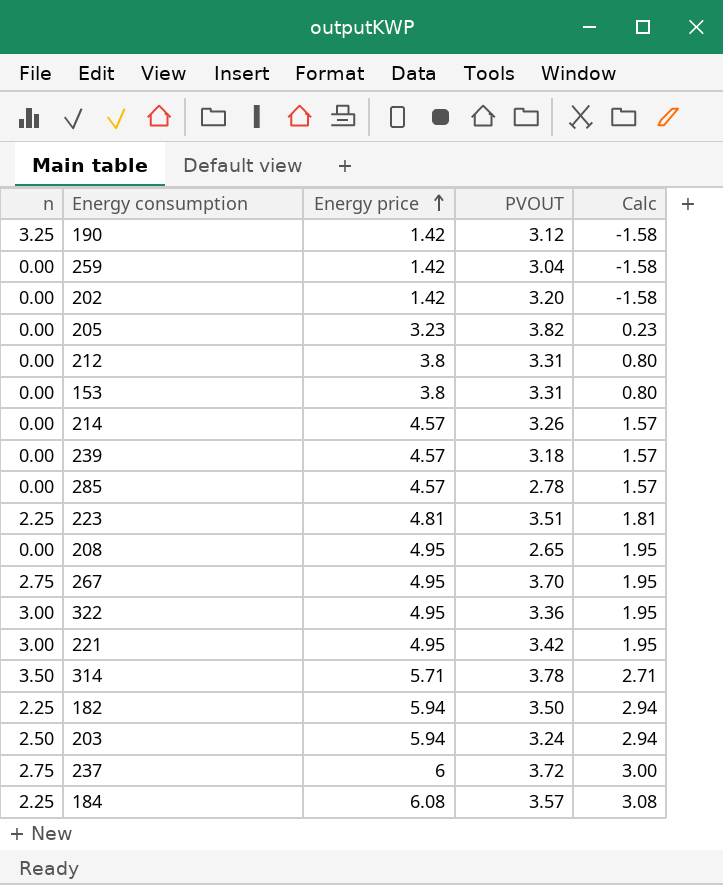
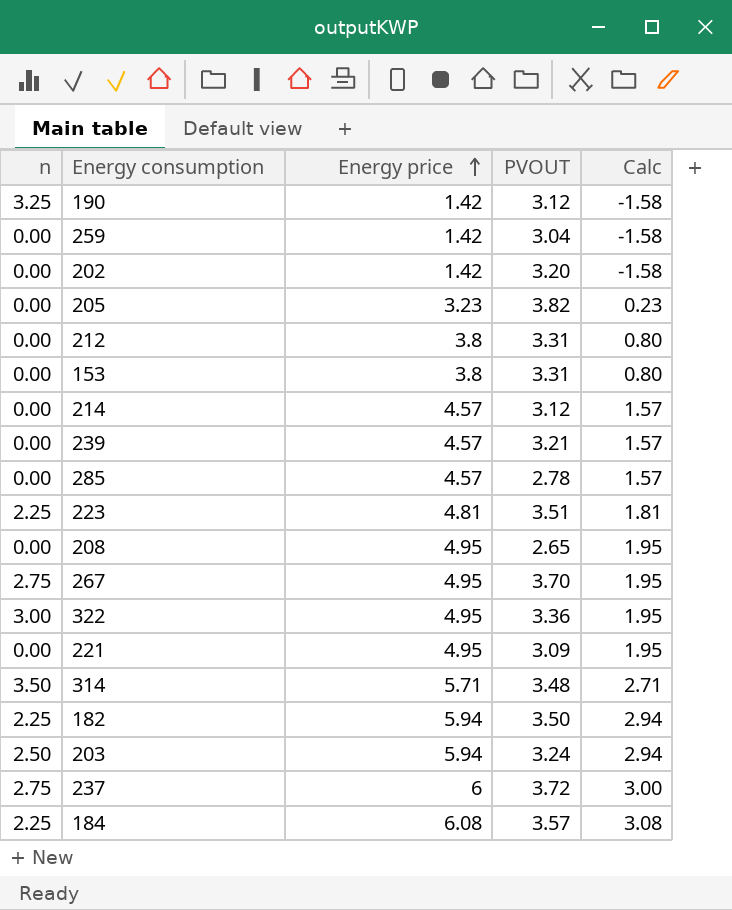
214 | PVOUT: 3.26 -> 3.12
239 | PVOUT: 3.18 -> 3.21
221 | n: 3.00 -> 0.00
221 | PVOUT: 3.42 -> 3.09
314 | PVOUT: 3.78 -> 3.48

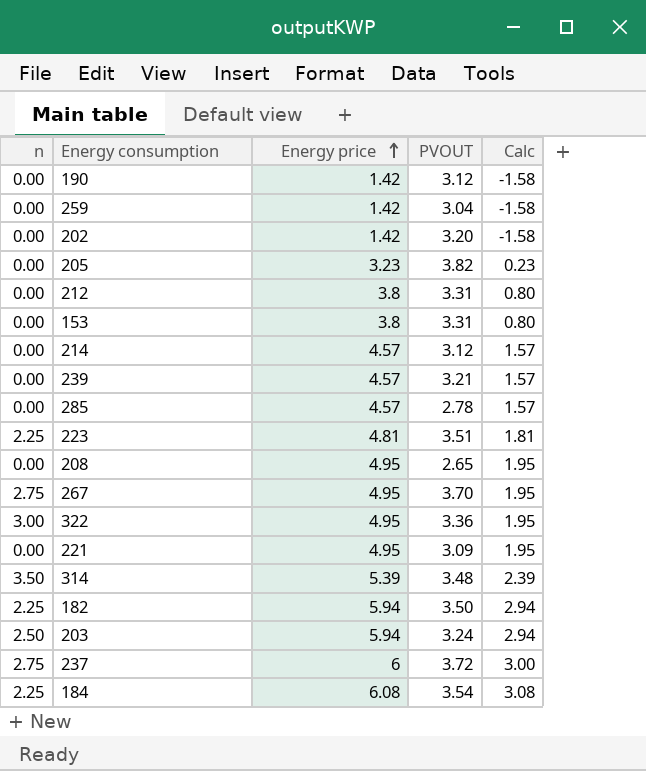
190 | n: 3.25 -> 0.00
314 | Energy price: 5.71 -> 5.39
314 | Calc: 2.71 -> 2.39
184 | PVOUT: 3.57 -> 3.54

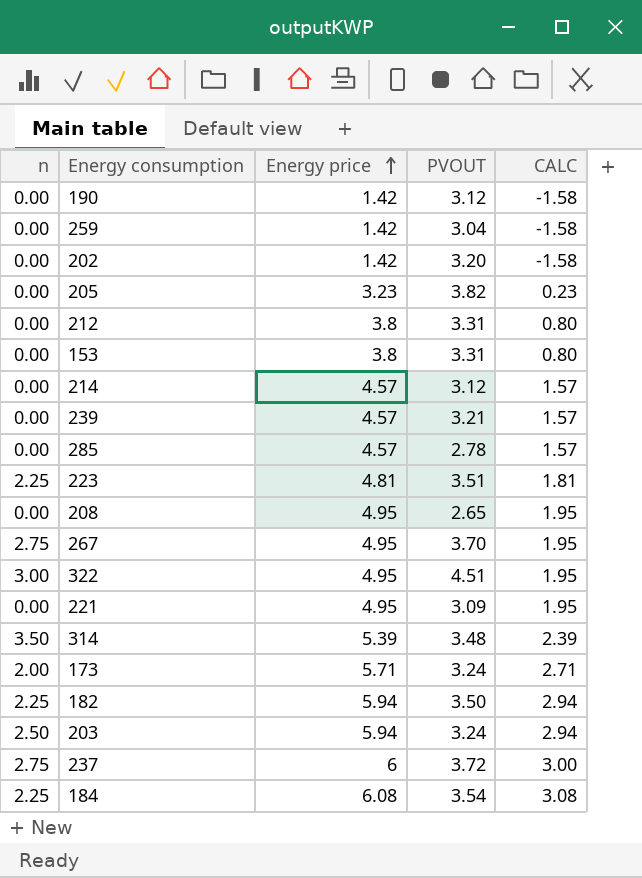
column name: Calc -> CALC
322 | PVOUT: 3.36 -> 4.51
row 173: none -> 2.00 | 5.71 | 3.24 | 2.71

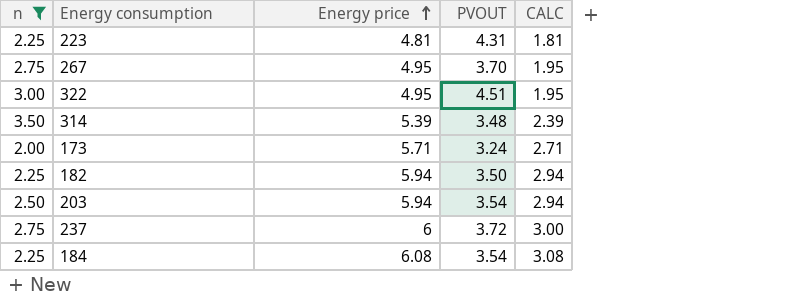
filter: none -> n != 0.00
223 | PVOUT: 3.51 -> 4.31
203 | PVOUT: 3.24 -> 3.54

